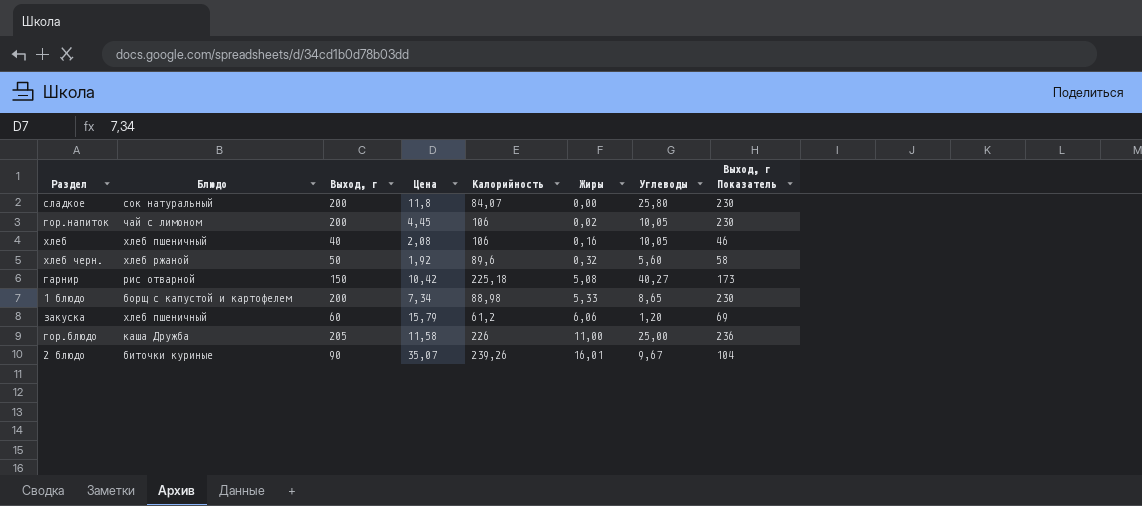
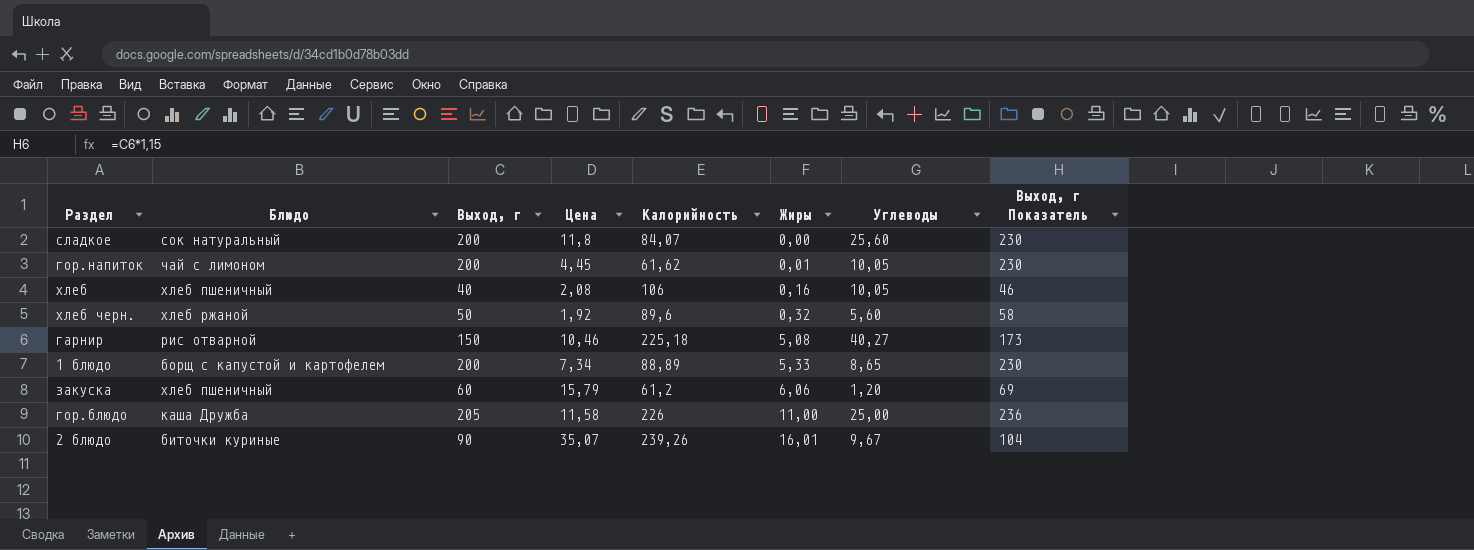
сладкое | Углеводы: 25,80 -> 25,60
гор.напиток | Калорийность: 106 -> 61,62
гор.напиток | Жиры: 0,02 -> 0,01
гарнир | Цена: 10,42 -> 10,46
1 блюдо | Калорийность: 88,98 -> 88,89

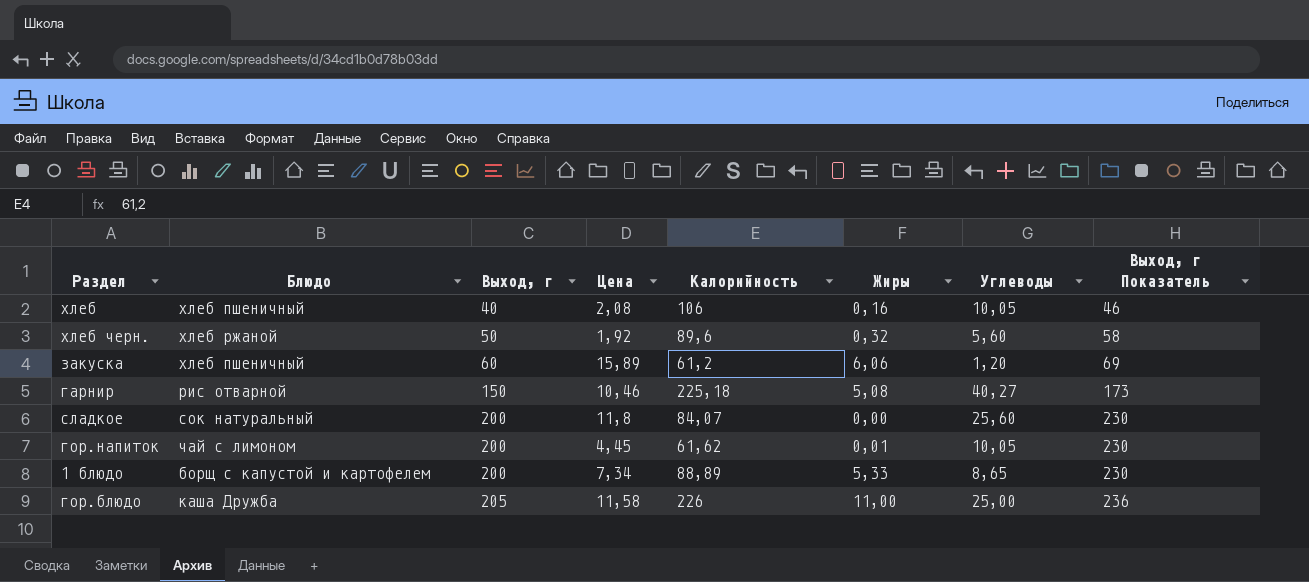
row order: Жиры ascending -> Выход, г ascending
row 2 блюдо: биточки куриные | 90 | 35,07 | 239,26 | 16,01 | 9,67 | 104 -> none
закуска | Цена: 15,79 -> 15,89

